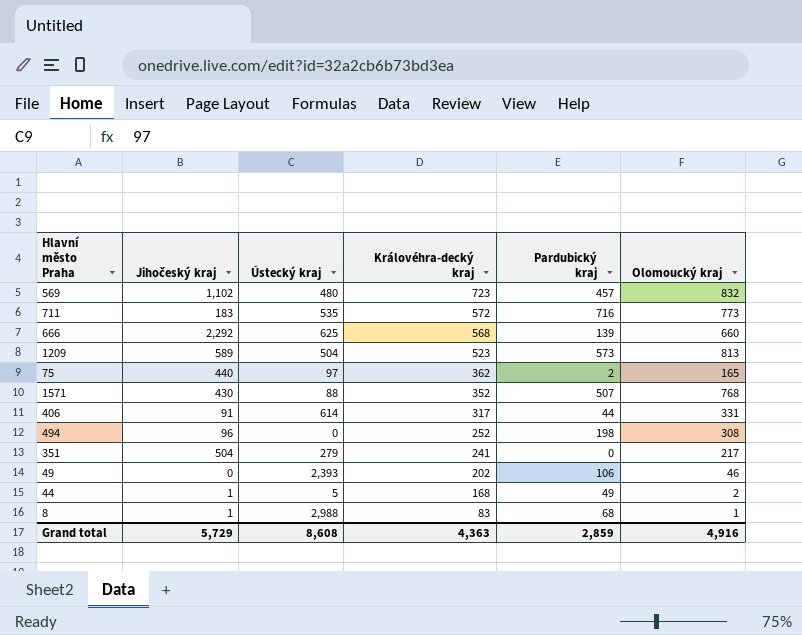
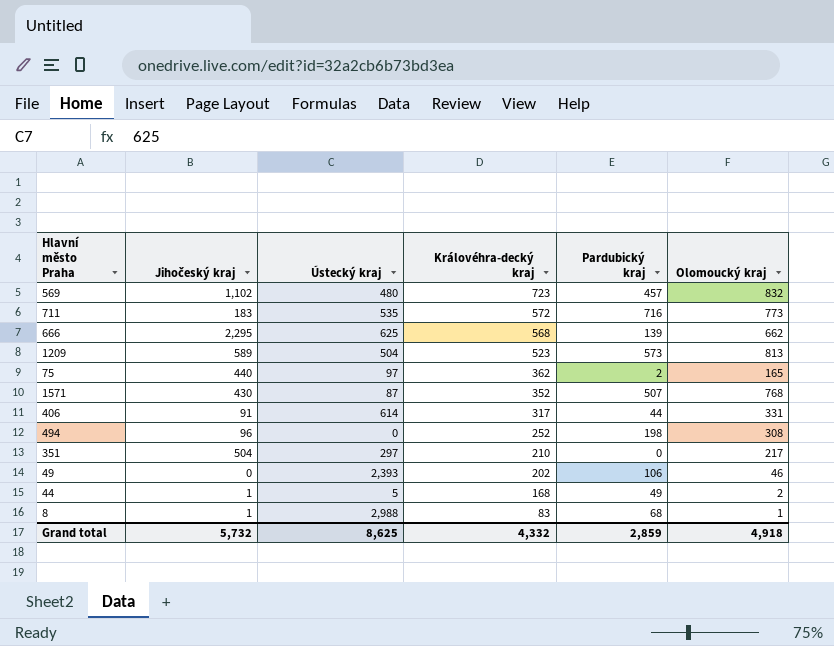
666 | Jihočeský kraj: 2,292 -> 2,295
666 | Olomoucký kraj: 660 -> 662
1571 | Ústecký kraj: 88 -> 87
351 | Ústecký kraj: 279 -> 297
351 | Královéhra-decký kraj: 241 -> 210
Grand total | Jihočeský kraj: 5,729 -> 5,732
Grand total | Ústecký kraj: 8,608 -> 8,625
Grand total | Královéhra-decký kraj: 4,363 -> 4,332
Grand total | Olomoucký kraj: 4,916 -> 4,918

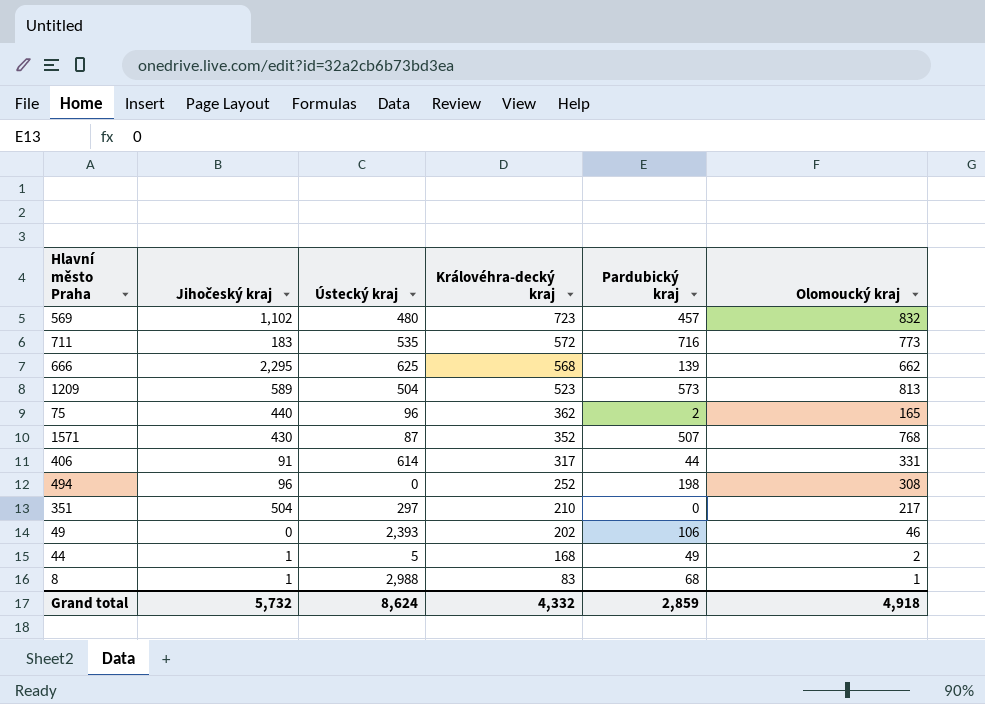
75 | Ústecký kraj: 97 -> 96
Grand total | Ústecký kraj: 8,625 -> 8,624

